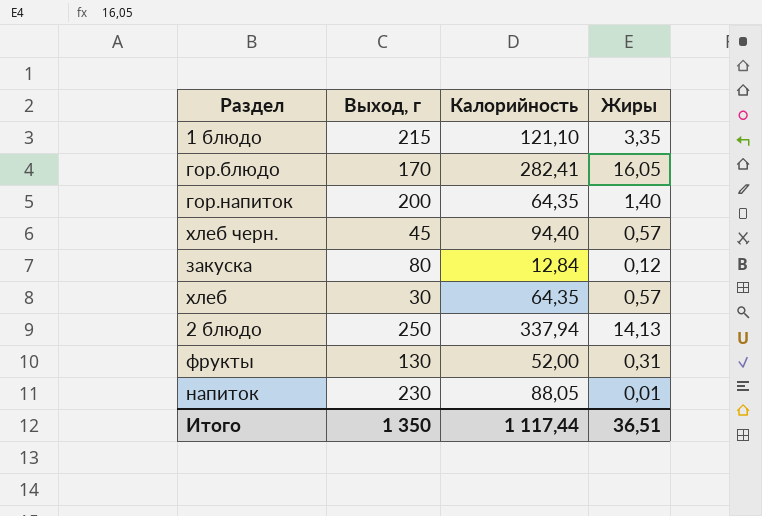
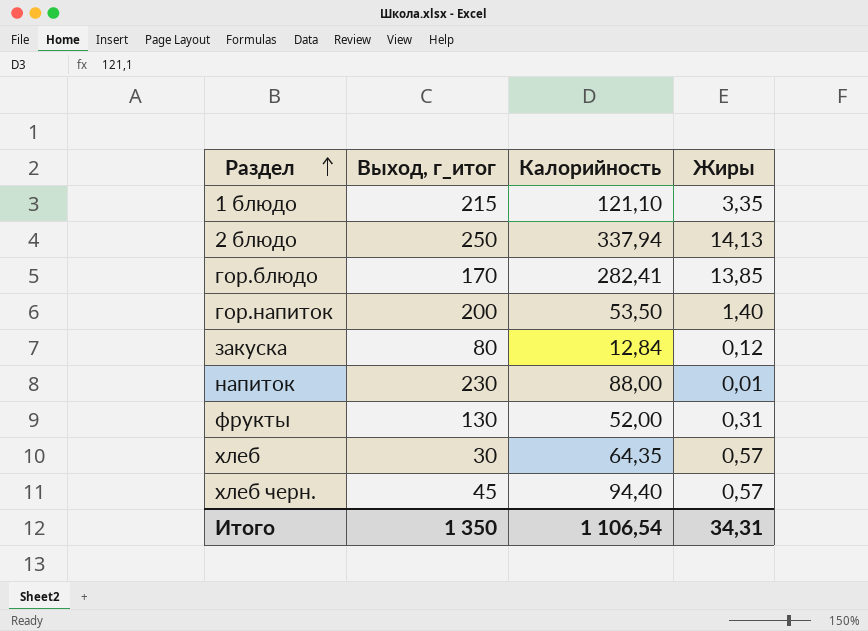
row order: none -> Раздел ascending
column name: Выход, г -> Выход, г_итог
гор.блюдо | Жиры: 16,05 -> 13,85
гор.напиток | Калорийность: 64,35 -> 53,50
напиток | Калорийность: 88,05 -> 88,00
Итого | Калорийность: 1 117,44 -> 1 106,54
Итого | Жиры: 36,51 -> 34,31

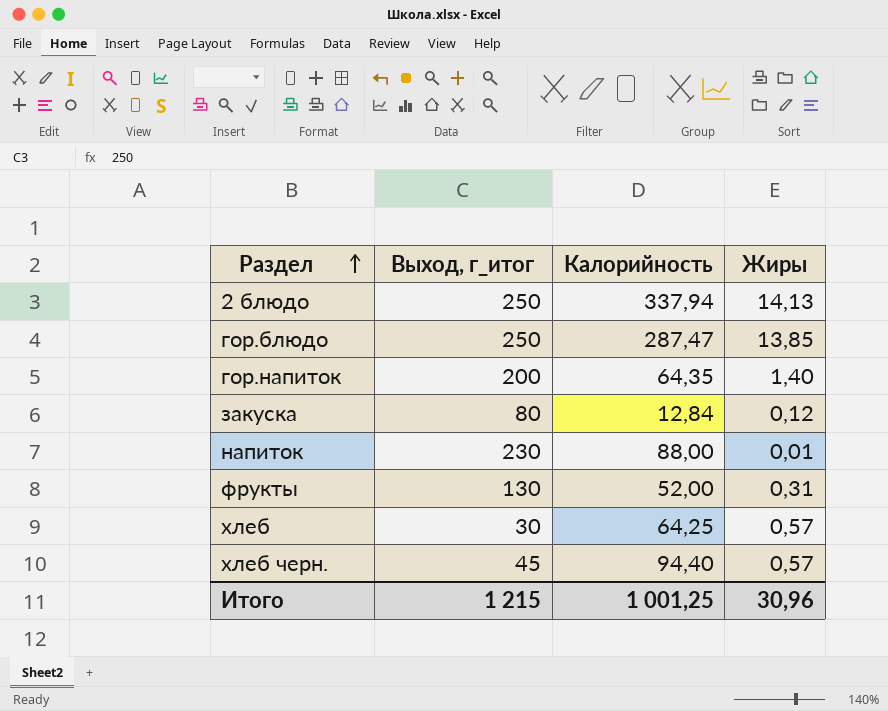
row 1 блюдо: 215 | 121,10 | 3,35 -> none
гор.блюдо | Выход, г_итог: 170 -> 250
гор.блюдо | Калорийность: 282,41 -> 287,47
гор.напиток | Калорийность: 53,50 -> 64,35
хлеб | Калорийность: 64,35 -> 64,25
Итого | Выход, г_итог: 1 350 -> 1 215
Итого | Калорийность: 1 106,54 -> 1 001,25
Итого | Жиры: 34,31 -> 30,96

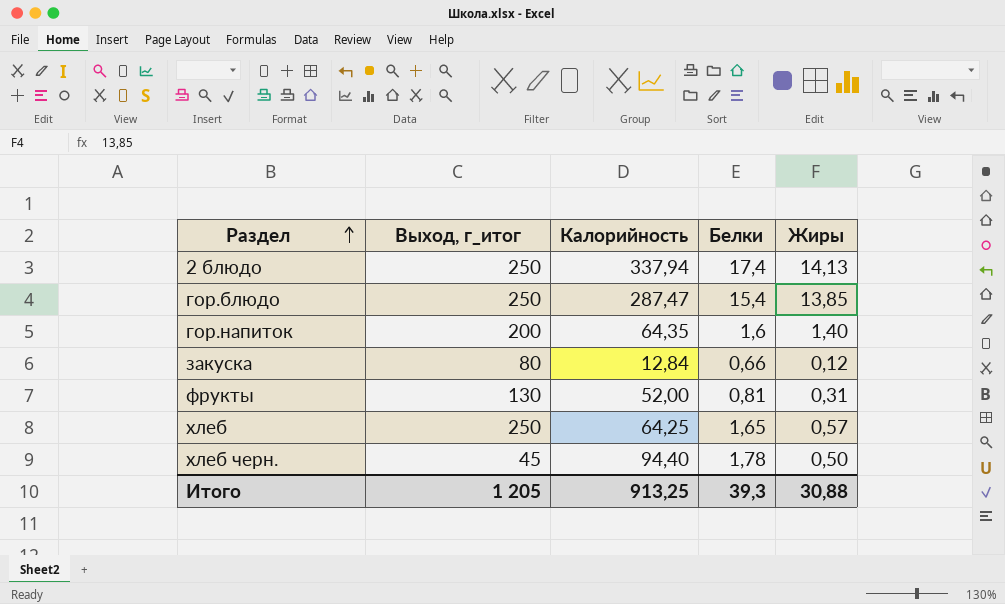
column Белки | position: none -> 4
row напиток: 230 | 88,00 | 0,01 -> none
хлеб | Выход, г_итог: 30 -> 250
хлеб черн. | Жиры: 0,57 -> 0,50
Итого | Выход, г_итог: 1 215 -> 1 205
Итого | Калорийность: 1 001,25 -> 913,25
Итого | Жиры: 30,96 -> 30,88

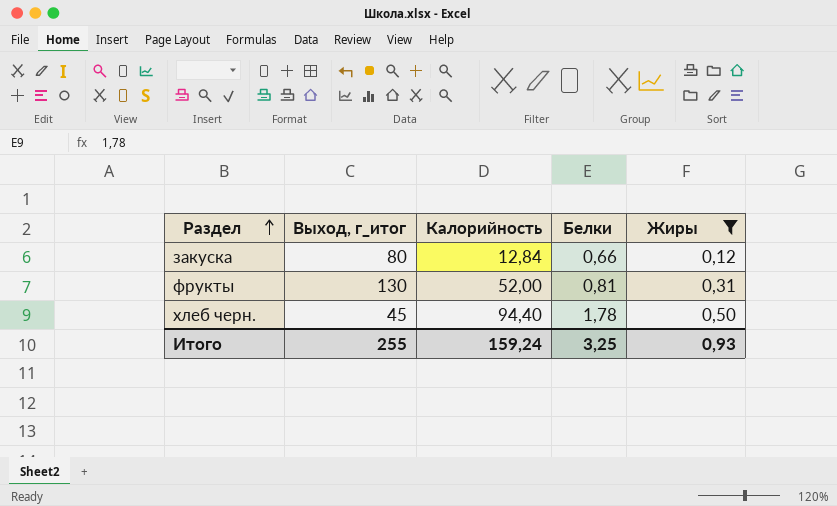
filter: none -> Жиры <= 0,50
Итого | Выход, г_итог: 1 205 -> 255
Итого | Калорийность: 913,25 -> 159,24
Итого | Белки: 39,3 -> 3,25
Итого | Жиры: 30,88 -> 0,93

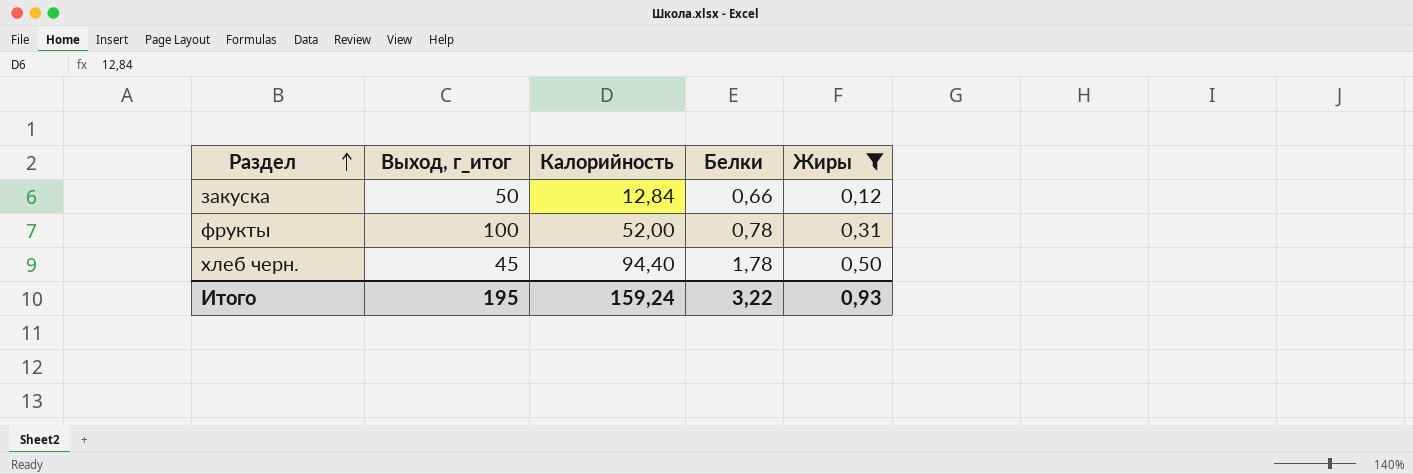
закуска | Выход, г_итог: 80 -> 50
фрукты | Выход, г_итог: 130 -> 100
фрукты | Белки: 0,81 -> 0,78
Итого | Выход, г_итог: 255 -> 195
Итого | Белки: 3,25 -> 3,22

